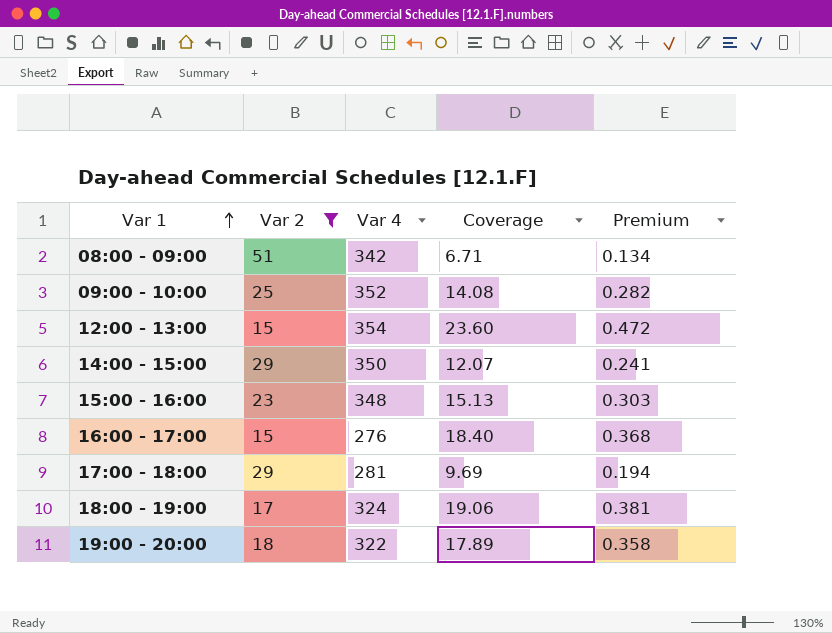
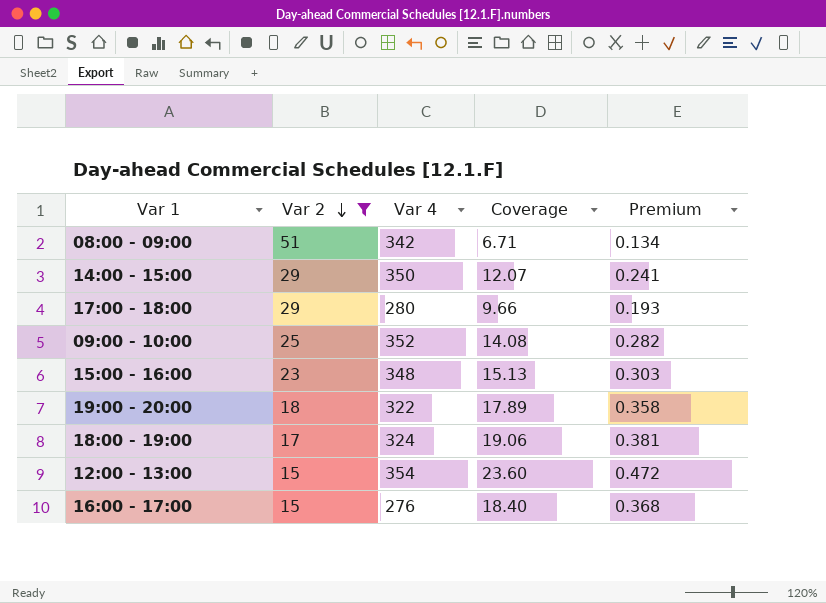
row order: Var 1 ascending -> Var 2 descending
17:00 - 18:00 | Var 4: 281 -> 280
17:00 - 18:00 | Coverage: 9.69 -> 9.66
17:00 - 18:00 | Premium: 0.194 -> 0.193

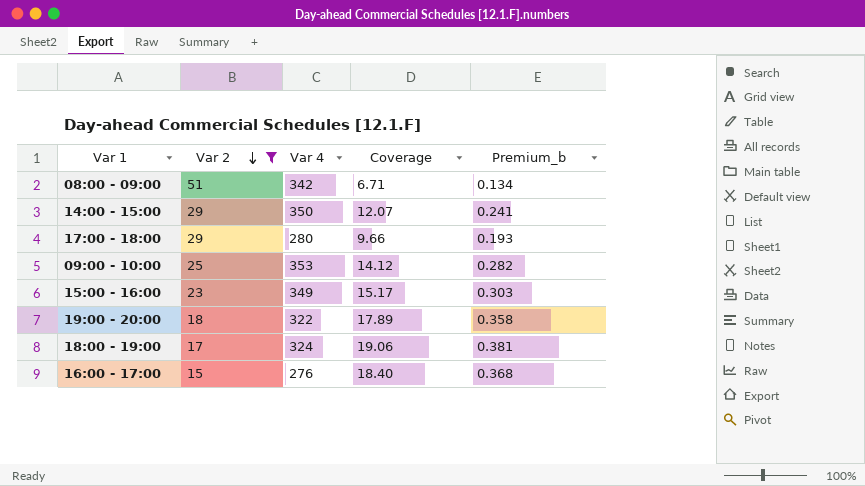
column name: Premium -> Premium_b
row 12:00 - 13:00: 15 | 354 | 23.60 | 0.472 -> none
09:00 - 10:00 | Var 4: 352 -> 353
09:00 - 10:00 | Coverage: 14.08 -> 14.12
15:00 - 16:00 | Var 4: 348 -> 349
15:00 - 16:00 | Coverage: 15.13 -> 15.17

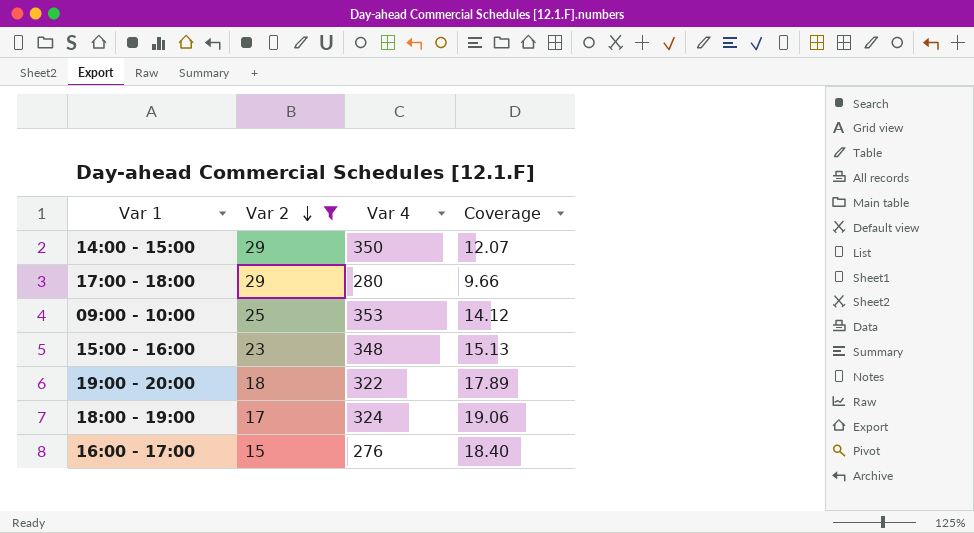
column Premium_b | formula: [Coverage] * 0.02 -> none
row 08:00 - 09:00: 51 | 342 | 6.71 | 0.134 -> none
15:00 - 16:00 | Var 4: 349 -> 348
15:00 - 16:00 | Coverage: 15.17 -> 15.13

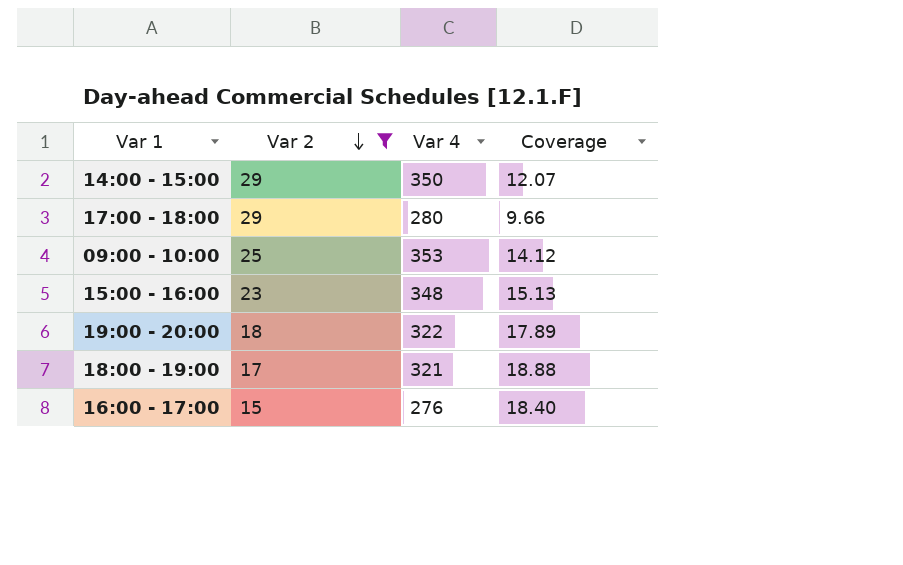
18:00 - 19:00 | Var 4: 324 -> 321
18:00 - 19:00 | Coverage: 19.06 -> 18.88

